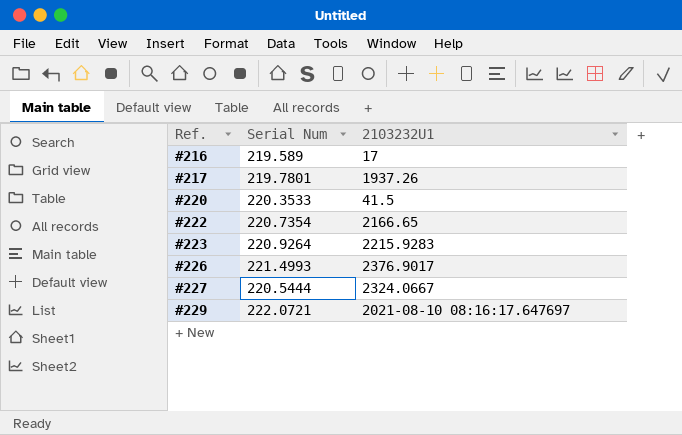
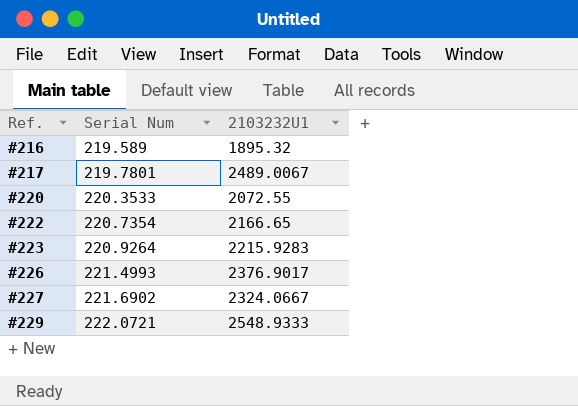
#216 | 2103232U1: 17 -> 1895.32
#217 | 2103232U1: 1937.26 -> 2489.0067
#220 | 2103232U1: 41.5 -> 2072.55
#227 | Serial Num: 220.5444 -> 221.6902
#229 | 2103232U1: 2021-08-10 08:16:17.647697 -> 2548.9333

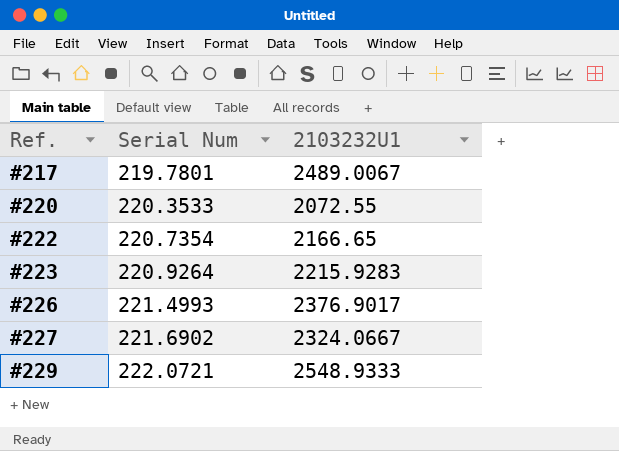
row #216: 219.589 | 1895.32 -> none

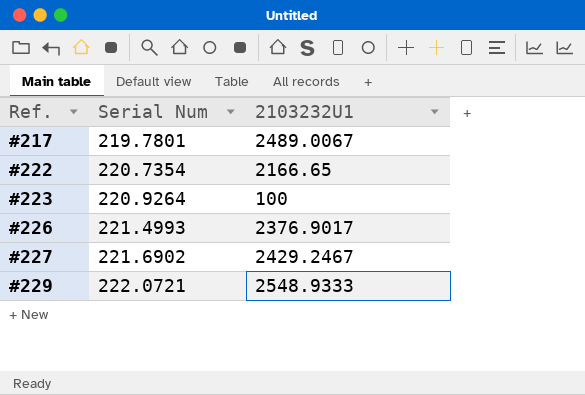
row #220: 220.3533 | 2072.55 -> none
#223 | 2103232U1: 2215.9283 -> 100
#227 | 2103232U1: 2324.0667 -> 2429.2467

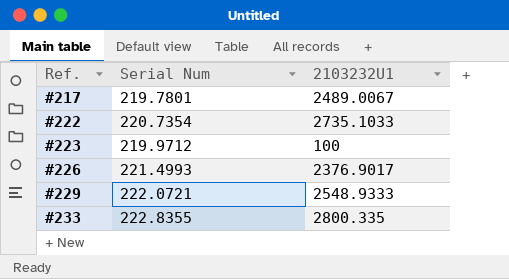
row #227: 221.6902 | 2429.2467 -> none
#222 | 2103232U1: 2166.65 -> 2735.1033
#223 | Serial Num: 220.9264 -> 219.9712
row #233: none -> 222.8355 | 2800.335

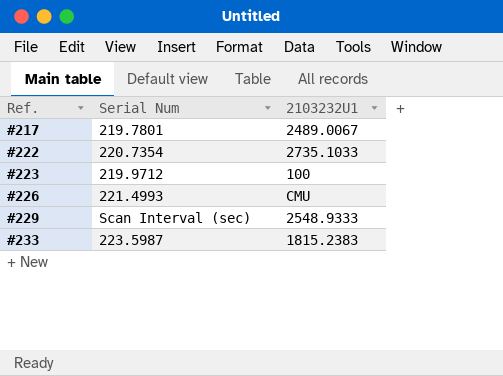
#226 | 2103232U1: 2376.9017 -> CMU
#229 | Serial Num: 222.0721 -> Scan Interval (sec)
#233 | Serial Num: 222.8355 -> 223.5987
#233 | 2103232U1: 2800.335 -> 1815.2383

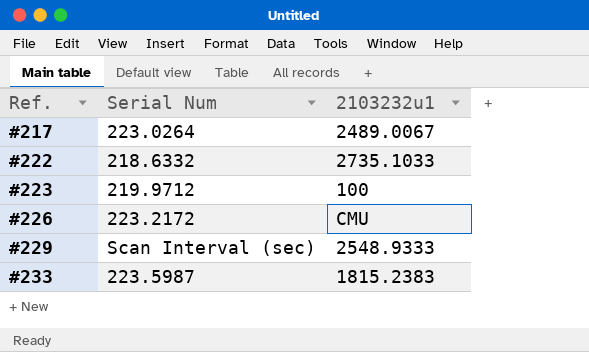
column name: 2103232U1 -> 2103232u1
#217 | Serial Num: 219.7801 -> 223.0264
#222 | Serial Num: 220.7354 -> 218.6332
#226 | Serial Num: 221.4993 -> 223.2172

